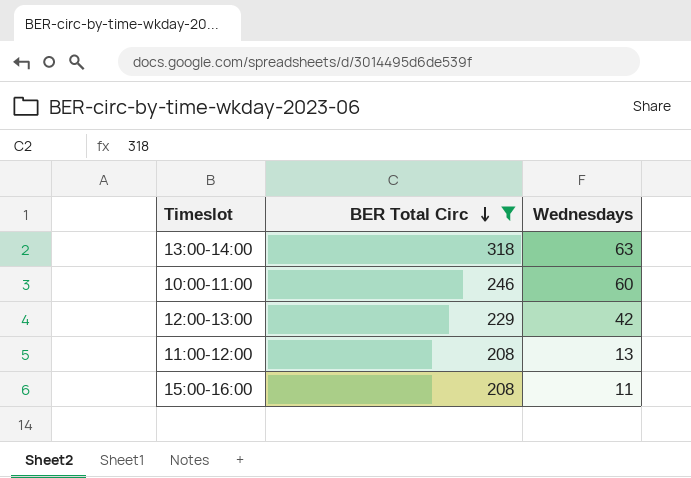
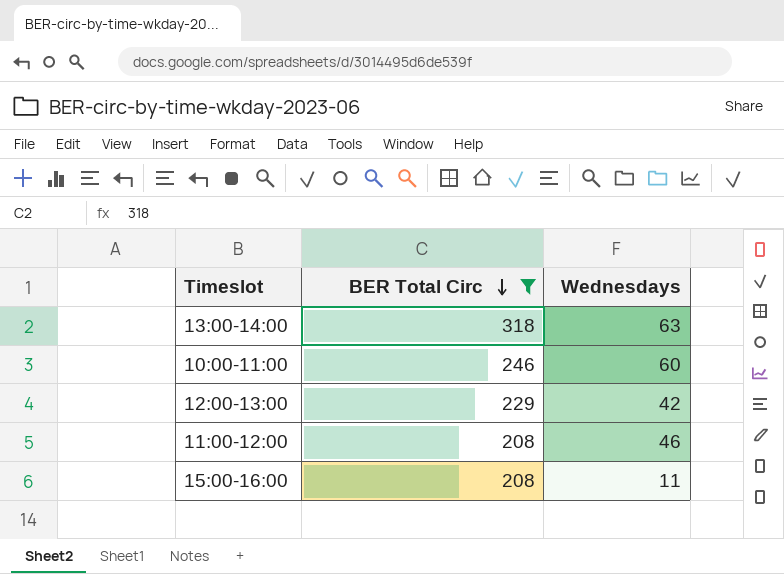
11:00-12:00 | Wednesdays: 13 -> 46

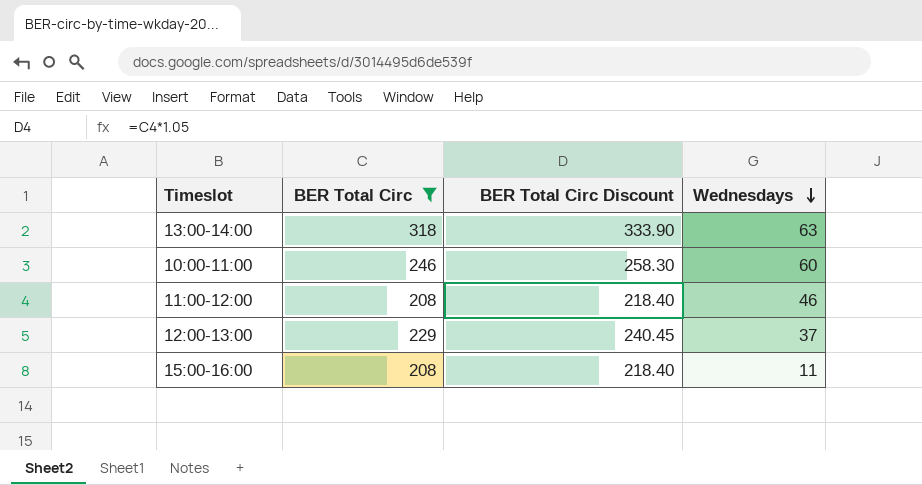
row order: BER Total Circ descending -> Wednesdays descending
column BER Total Circ Discount | formula: none -> [BER Total Circ] * 1.05
12:00-13:00 | Wednesdays: 42 -> 37

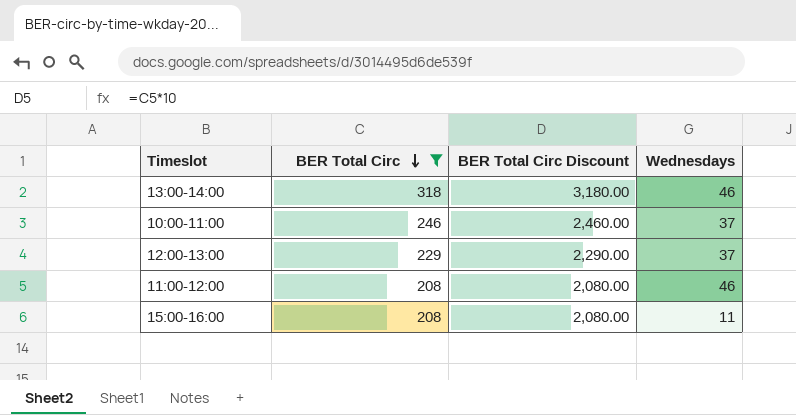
row order: Wednesdays descending -> BER Total Circ descending
column BER Total Circ Discount | formula: [BER Total Circ] * 1.05 -> [BER Total Circ] * 10
13:00-14:00 | Wednesdays: 63 -> 46
10:00-11:00 | Wednesdays: 60 -> 37

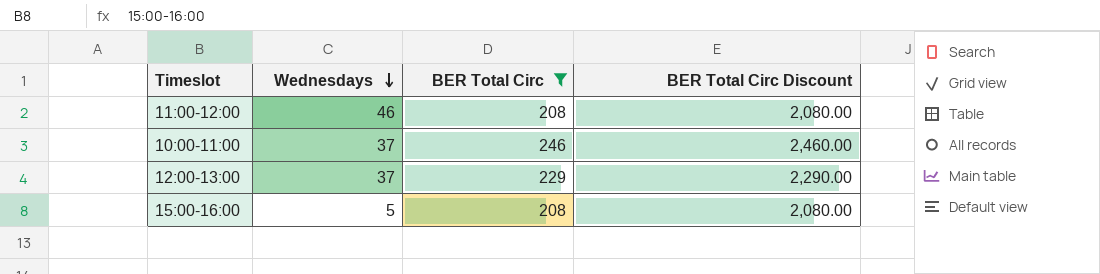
row order: BER Total Circ descending -> Wednesdays descending
column Wednesdays | position: 4 -> 2
row 13:00-14:00: 318 | 3,180.00 | 46 -> none
15:00-16:00 | Wednesdays: 11 -> 5

